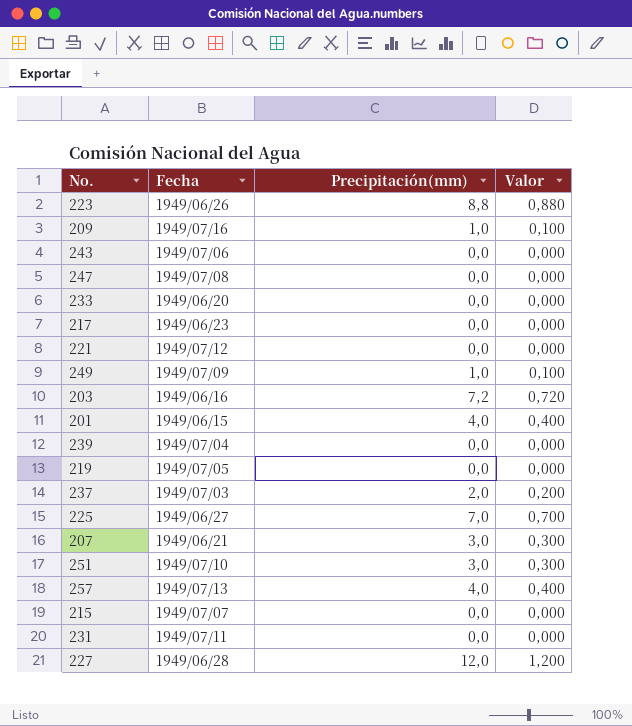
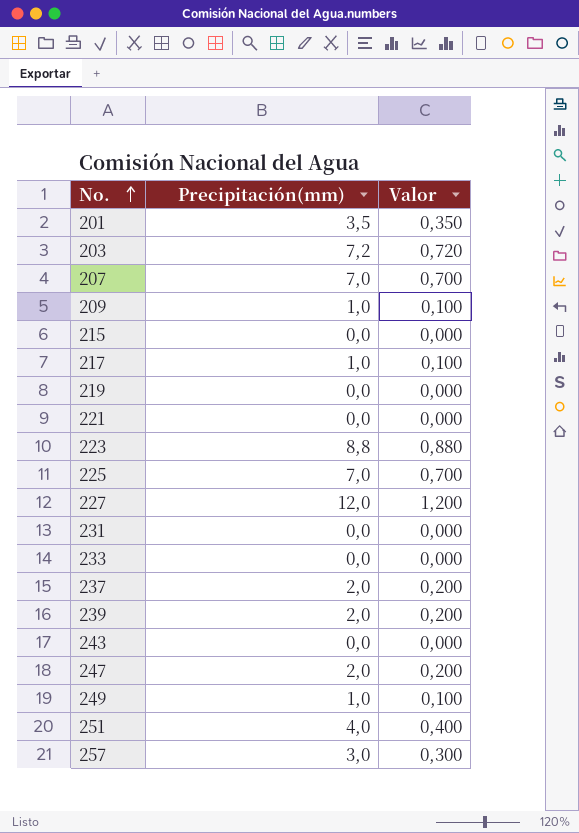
row order: none -> No. ascending
column Fecha | position: 2 -> none
201 | Precipitación(mm): 4,0 -> 3,5
201 | Valor: 0,400 -> 0,350
207 | Precipitación(mm): 3,0 -> 7,0
207 | Valor: 0,300 -> 0,700
217 | Precipitación(mm): 0,0 -> 1,0
217 | Valor: 0,000 -> 0,100
239 | Precipitación(mm): 0,0 -> 2,0
239 | Valor: 0,000 -> 0,200
247 | Precipitación(mm): 0,0 -> 2,0
247 | Valor: 0,000 -> 0,200
251 | Precipitación(mm): 3,0 -> 4,0
251 | Valor: 0,300 -> 0,400
257 | Precipitación(mm): 4,0 -> 3,0
257 | Valor: 0,400 -> 0,300

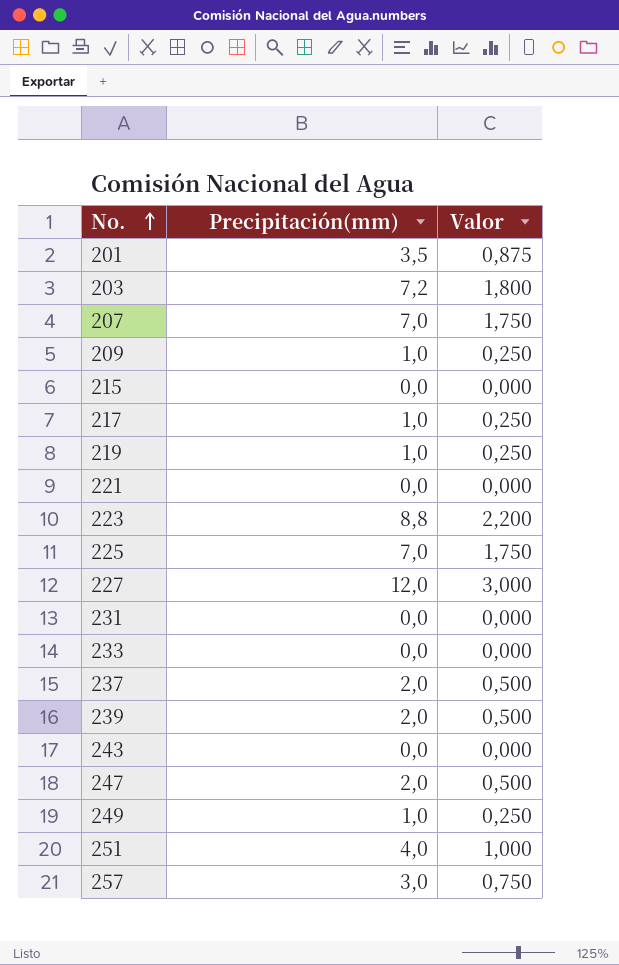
column Valor | formula: [Precipitación(mm)] * 0,1 -> [Precipitación(mm)] * 0,25
219 | Precipitación(mm): 0,0 -> 1,0

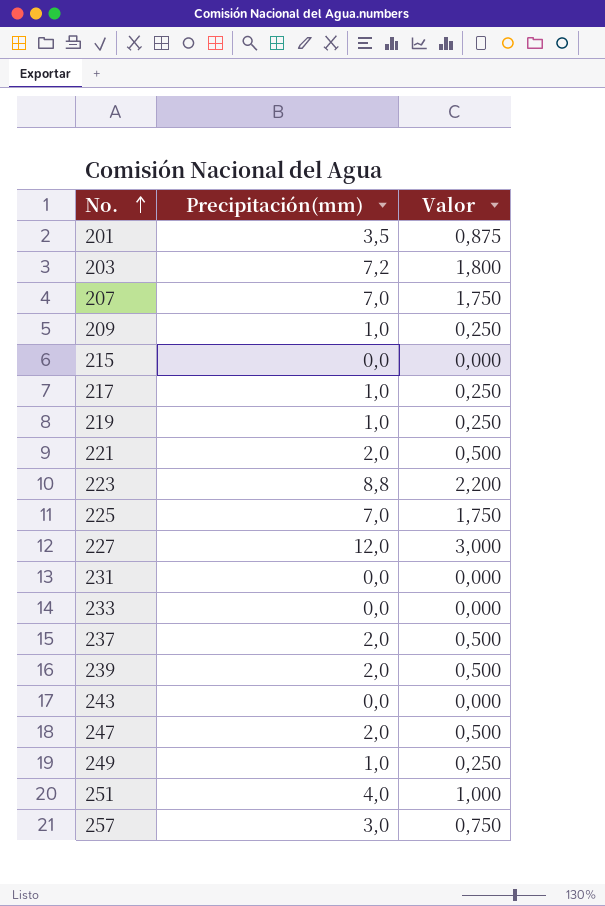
221 | Precipitación(mm): 0,0 -> 2,0
221 | Valor: 0,000 -> 0,500

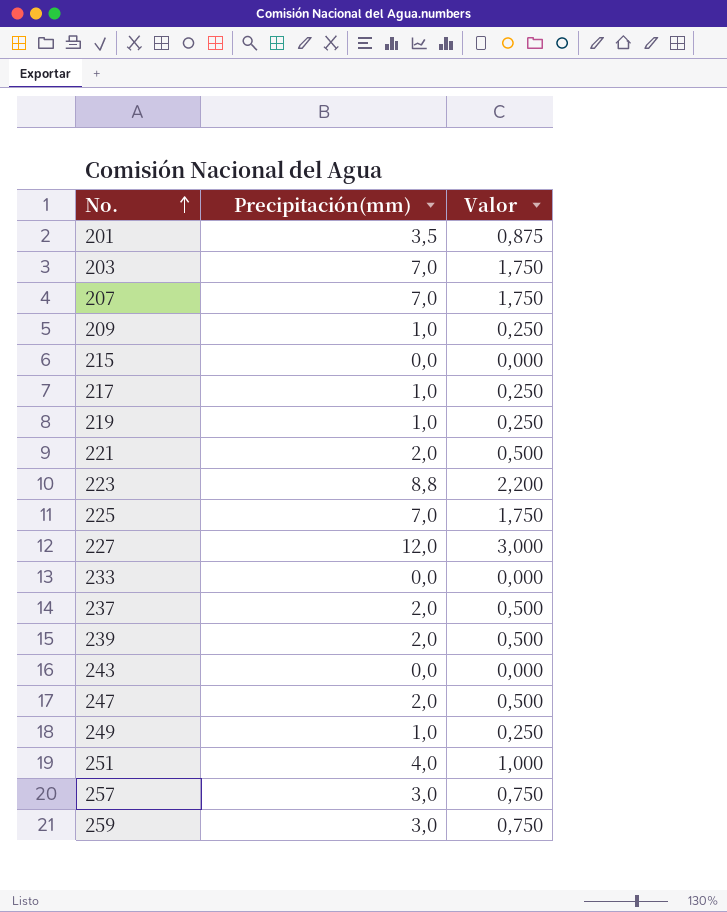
row 231: 0,0 | 0,000 -> none
203 | Precipitación(mm): 7,2 -> 7,0
203 | Valor: 1,800 -> 1,750
row 259: none -> 3,0 | 0,750

